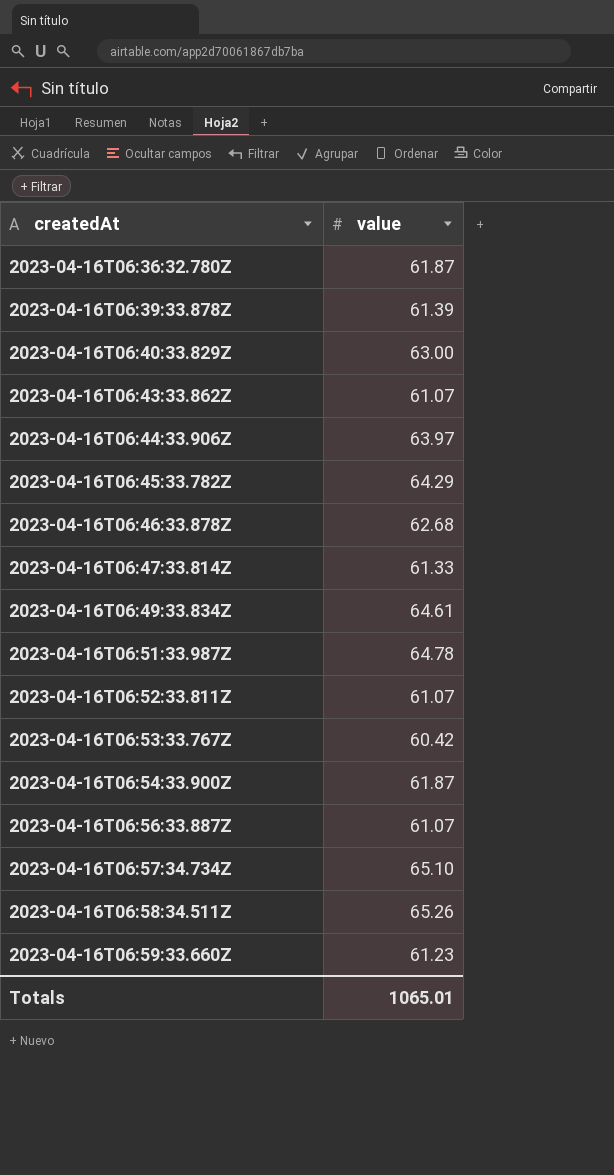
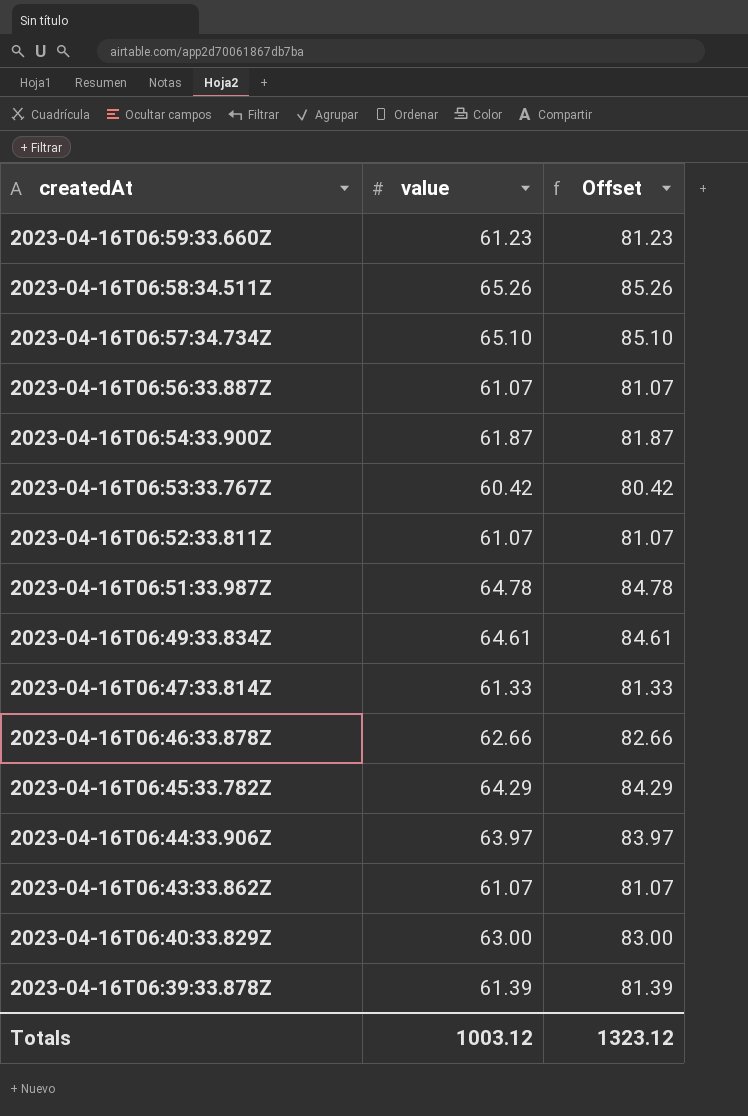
row order: createdAt ascending -> createdAt descending
column Offset | formula: none -> [value] + 20
row 2023-04-16T06:36:32.780Z: 61.87 -> none
2023-04-16T06:46:33.878Z | value: 62.68 -> 62.66
Totals | value: 1065.01 -> 1003.12

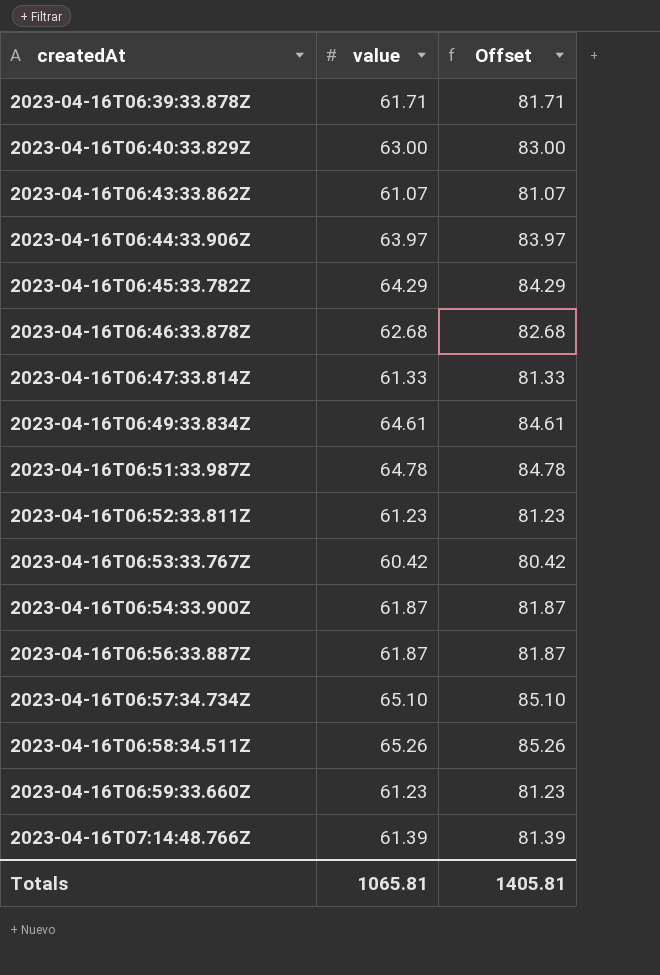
row order: createdAt descending -> createdAt ascending
2023-04-16T06:39:33.878Z | value: 61.39 -> 61.71
2023-04-16T06:39:33.878Z | Offset: 81.39 -> 81.71
2023-04-16T06:46:33.878Z | value: 62.66 -> 62.68
2023-04-16T06:46:33.878Z | Offset: 82.66 -> 82.68
2023-04-16T06:52:33.811Z | value: 61.07 -> 61.23
2023-04-16T06:52:33.811Z | Offset: 81.07 -> 81.23
2023-04-16T06:56:33.887Z | value: 61.07 -> 61.87
2023-04-16T06:56:33.887Z | Offset: 81.07 -> 81.87
row 2023-04-16T07:14:48.766Z: none -> 61.39 | 81.39
Totals | value: 1003.12 -> 1065.81
Totals | Offset: 1323.12 -> 1405.81

